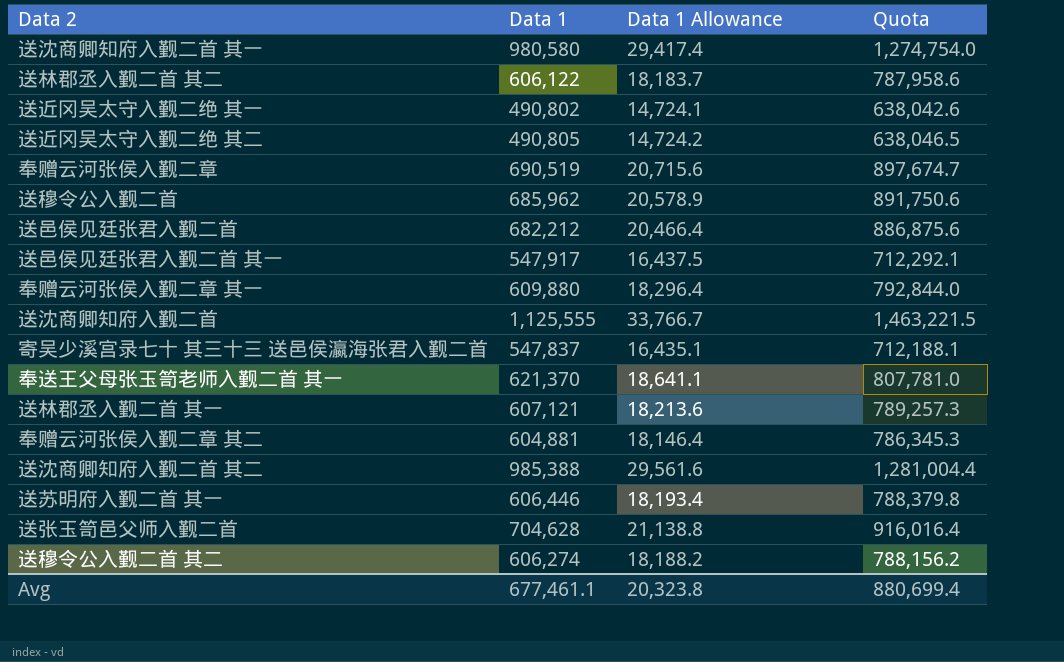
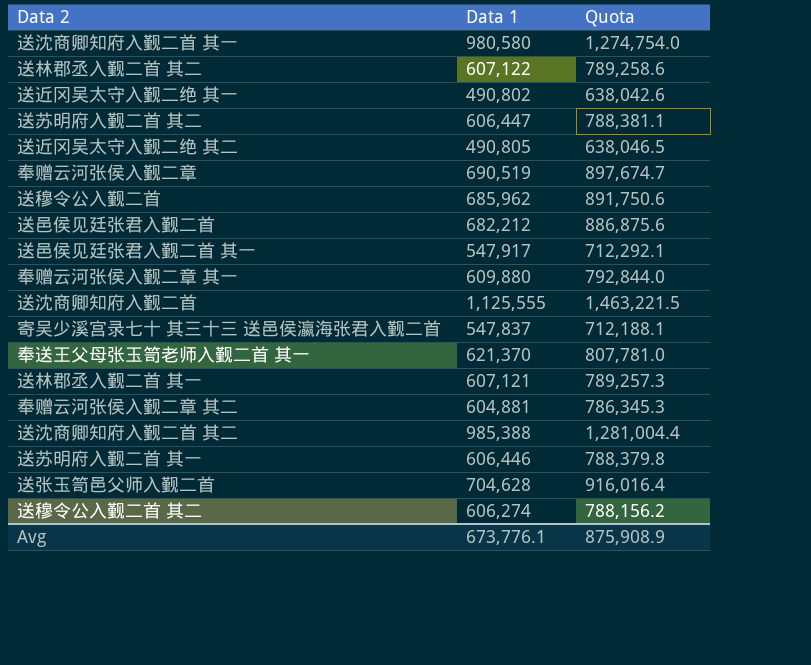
column Data 1 Allowance | formula: [Data 1] * 0.03 -> none
送林郡丞入觐二首 其二 | Data 1: 606,122 -> 607,122
送林郡丞入觐二首 其二 | Quota: 787,958.6 -> 789,258.6
row 送苏明府入觐二首 其二: none -> 606,447 | 788,381.1
Avg | Data 1: 677,461.1 -> 673,776.1
Avg | Quota: 880,699.4 -> 875,908.9

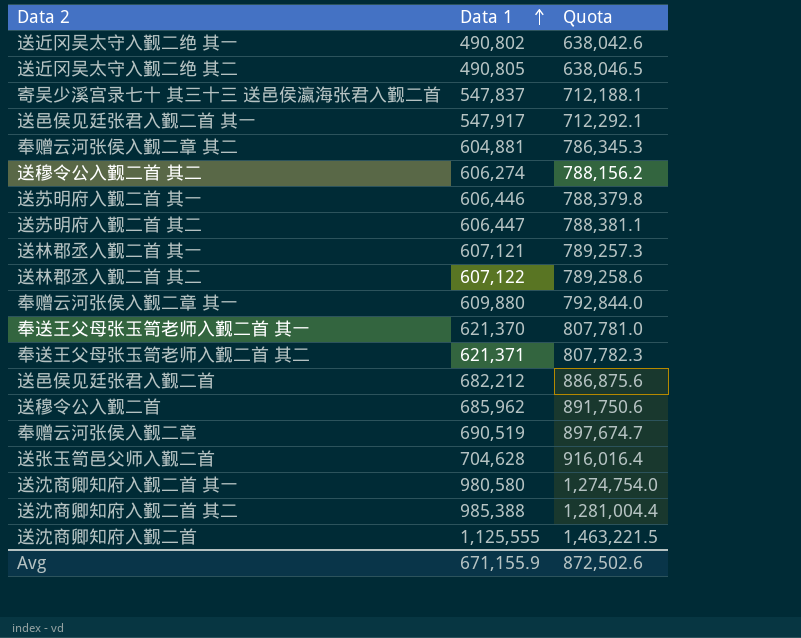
row order: none -> Data 1 ascending
row 奉送王父母张玉笥老师入觐二首 其二: none -> 621,371 | 807,782.3
Avg | Data 1: 673,776.1 -> 671,155.9
Avg | Quota: 875,908.9 -> 872,502.6

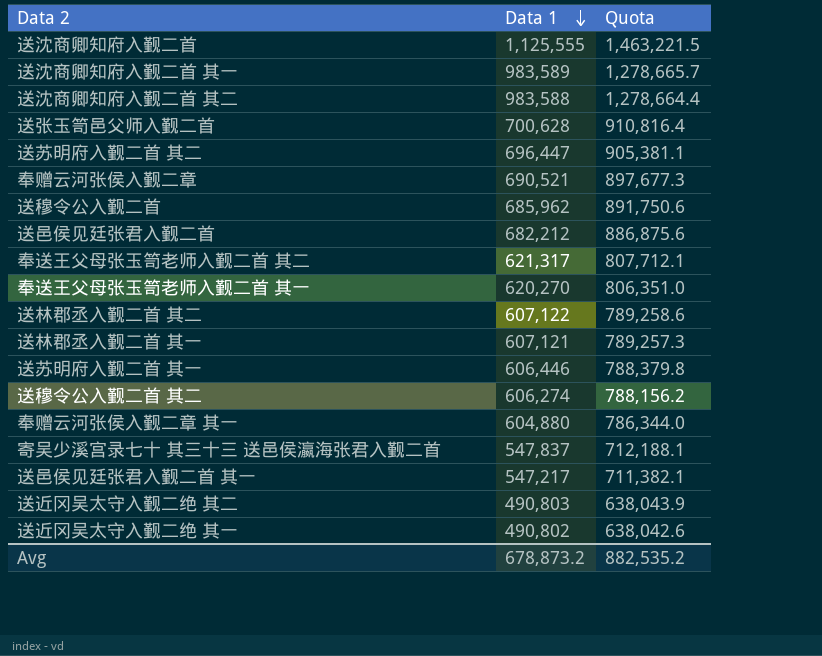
row order: Data 1 ascending -> Data 1 descending
row 奉赠云河张侯入觐二章 其二: 604,881 | 786,345.3 -> none
送沈商卿知府入觐二首 其一 | Data 1: 980,580 -> 983,589
送沈商卿知府入觐二首 其一 | Quota: 1,274,754.0 -> 1,278,665.7
送沈商卿知府入觐二首 其二 | Data 1: 985,388 -> 983,588
送沈商卿知府入觐二首 其二 | Quota: 1,281,004.4 -> 1,278,664.4
送张玉笥邑父师入觐二首 | Data 1: 704,628 -> 700,628
送张玉笥邑父师入觐二首 | Quota: 916,016.4 -> 910,816.4
送苏明府入觐二首 其二 | Data 1: 606,447 -> 696,447
送苏明府入觐二首 其二 | Quota: 788,381.1 -> 905,381.1
奉赠云河张侯入觐二章 | Data 1: 690,519 -> 690,521
奉赠云河张侯入觐二章 | Quota: 897,674.7 -> 897,677.3
奉送王父母张玉笥老师入觐二首 其二 | Data 1: 621,371 -> 621,317
奉送王父母张玉笥老师入觐二首 其二 | Quota: 807,782.3 -> 807,712.1
奉送王父母张玉笥老师入觐二首 其一 | Data 1: 621,370 -> 620,270
奉送王父母张玉笥老师入觐二首 其一 | Quota: 807,781.0 -> 806,351.0
奉赠云河张侯入觐二章 其一 | Data 1: 609,880 -> 604,880
奉赠云河张侯入觐二章 其一 | Quota: 792,844.0 -> 786,344.0
送邑侯见廷张君入觐二首 其一 | Data 1: 547,917 -> 547,217
送邑侯见廷张君入觐二首 其一 | Quota: 712,292.1 -> 711,382.1
送近冈吴太守入觐二绝 其二 | Data 1: 490,805 -> 490,803
送近冈吴太守入觐二绝 其二 | Quota: 638,046.5 -> 638,043.9
Avg | Data 1: 671,155.9 -> 678,873.2
Avg | Quota: 872,502.6 -> 882,535.2

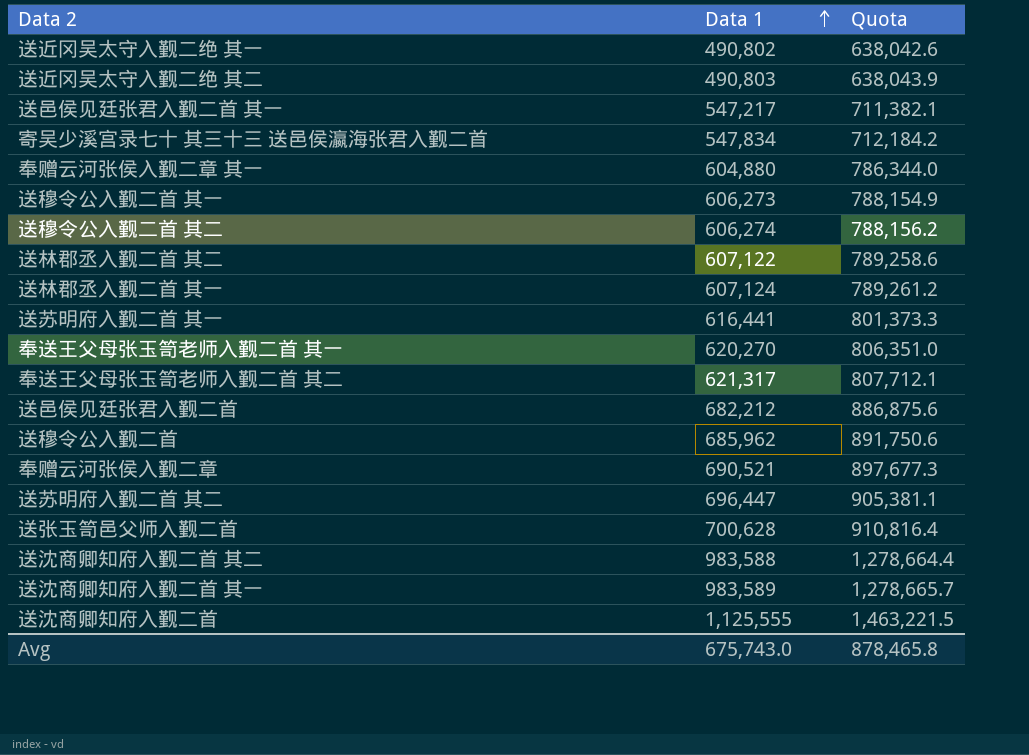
row order: Data 1 descending -> Data 1 ascending
寄吴少溪宫录七十 其三十三 送邑侯瀛海张君入觐二首 | Data 1: 547,837 -> 547,834
寄吴少溪宫录七十 其三十三 送邑侯瀛海张君入觐二首 | Quota: 712,188.1 -> 712,184.2
row 送穆令公入觐二首 其一: none -> 606,273 | 788,154.9
送林郡丞入觐二首 其一 | Data 1: 607,121 -> 607,124
送林郡丞入觐二首 其一 | Quota: 789,257.3 -> 789,261.2
送苏明府入觐二首 其一 | Data 1: 606,446 -> 616,441
送苏明府入觐二首 其一 | Quota: 788,379.8 -> 801,373.3
Avg | Data 1: 678,873.2 -> 675,743.0
Avg | Quota: 882,535.2 -> 878,465.8

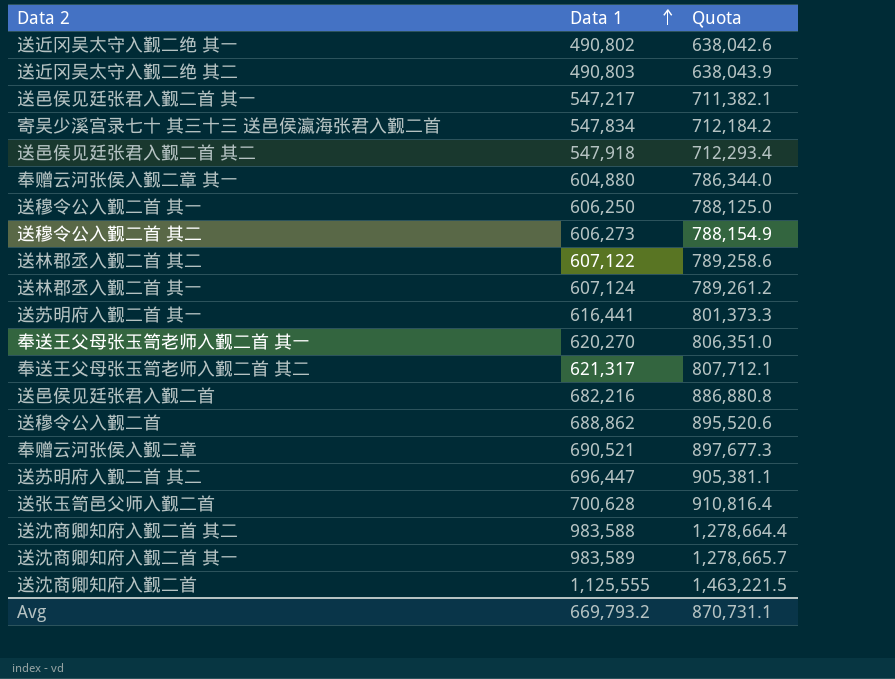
row 送邑侯见廷张君入觐二首 其二: none -> 547,918 | 712,293.4
送穆令公入觐二首 其一 | Data 1: 606,273 -> 606,250
送穆令公入觐二首 其一 | Quota: 788,154.9 -> 788,125.0
送穆令公入觐二首 其二 | Data 1: 606,274 -> 606,273
送穆令公入觐二首 其二 | Quota: 788,156.2 -> 788,154.9
送邑侯见廷张君入觐二首 | Data 1: 682,212 -> 682,216
送邑侯见廷张君入觐二首 | Quota: 886,875.6 -> 886,880.8
送穆令公入觐二首 | Data 1: 685,962 -> 688,862
送穆令公入觐二首 | Quota: 891,750.6 -> 895,520.6
Avg | Data 1: 675,743.0 -> 669,793.2
Avg | Quota: 878,465.8 -> 870,731.1

